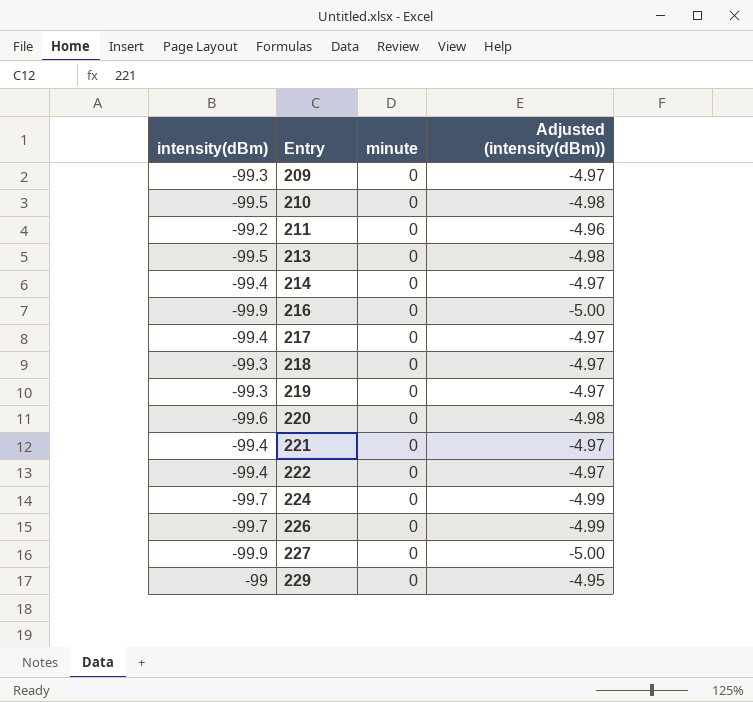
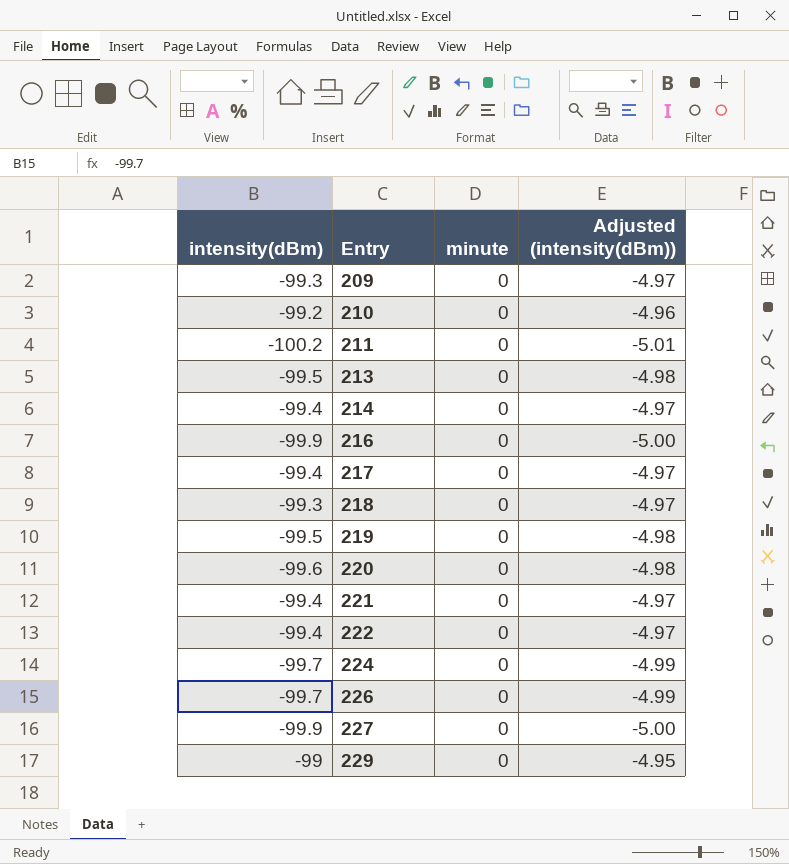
210 | intensity(dBm): -99.5 -> -99.2
210 | Adjusted (intensity(dBm)): -4.98 -> -4.96
211 | intensity(dBm): -99.2 -> -100.2
211 | Adjusted (intensity(dBm)): -4.96 -> -5.01
219 | intensity(dBm): -99.3 -> -99.5
219 | Adjusted (intensity(dBm)): -4.97 -> -4.98

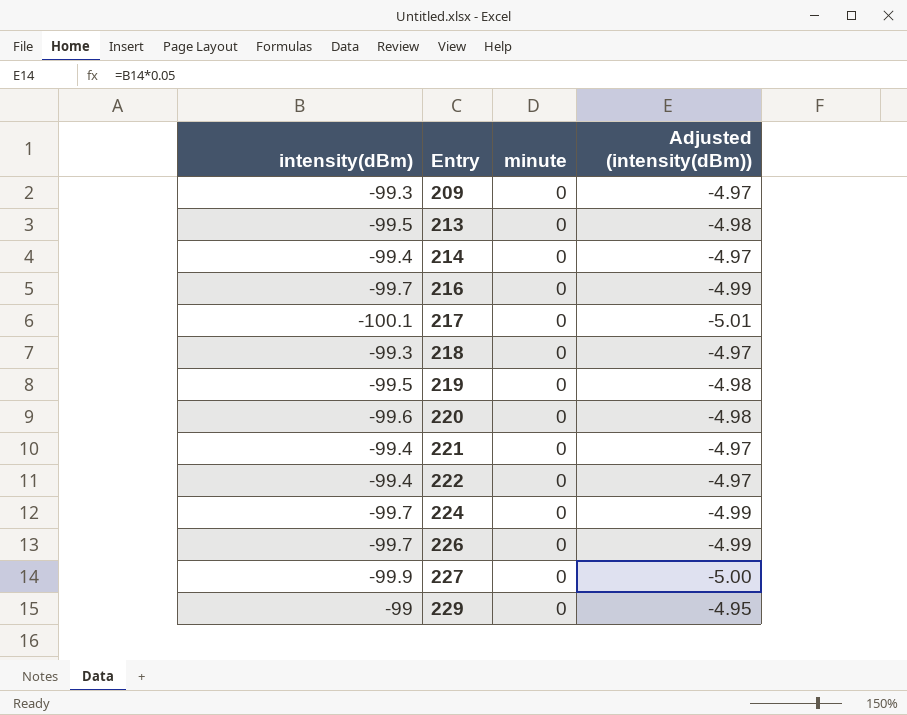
row 210: -99.2 | 0 | -4.96 -> none
row 211: -100.2 | 0 | -5.01 -> none
216 | intensity(dBm): -99.9 -> -99.7
216 | Adjusted (intensity(dBm)): -5.00 -> -4.99
217 | intensity(dBm): -99.4 -> -100.1
217 | Adjusted (intensity(dBm)): -4.97 -> -5.01

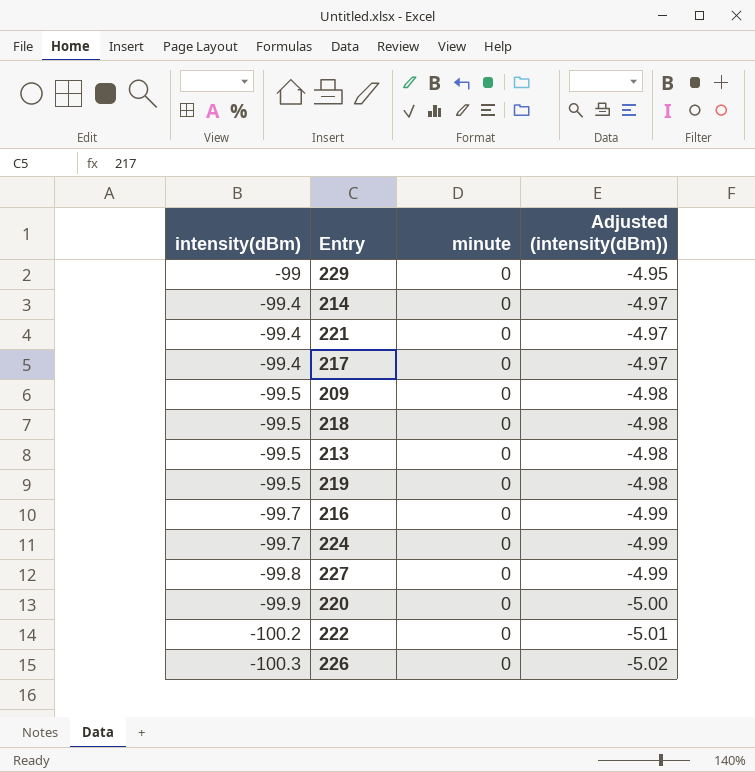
row order: Entry ascending -> intensity(dBm) descending
217 | intensity(dBm): -100.1 -> -99.4
217 | Adjusted (intensity(dBm)): -5.01 -> -4.97
209 | intensity(dBm): -99.3 -> -99.5
209 | Adjusted (intensity(dBm)): -4.97 -> -4.98
218 | intensity(dBm): -99.3 -> -99.5
218 | Adjusted (intensity(dBm)): -4.97 -> -4.98
227 | intensity(dBm): -99.9 -> -99.8
227 | Adjusted (intensity(dBm)): -5.00 -> -4.99
220 | intensity(dBm): -99.6 -> -99.9
220 | Adjusted (intensity(dBm)): -4.98 -> -5.00
222 | intensity(dBm): -99.4 -> -100.2
222 | Adjusted (intensity(dBm)): -4.97 -> -5.01
226 | intensity(dBm): -99.7 -> -100.3
226 | Adjusted (intensity(dBm)): -4.99 -> -5.02

